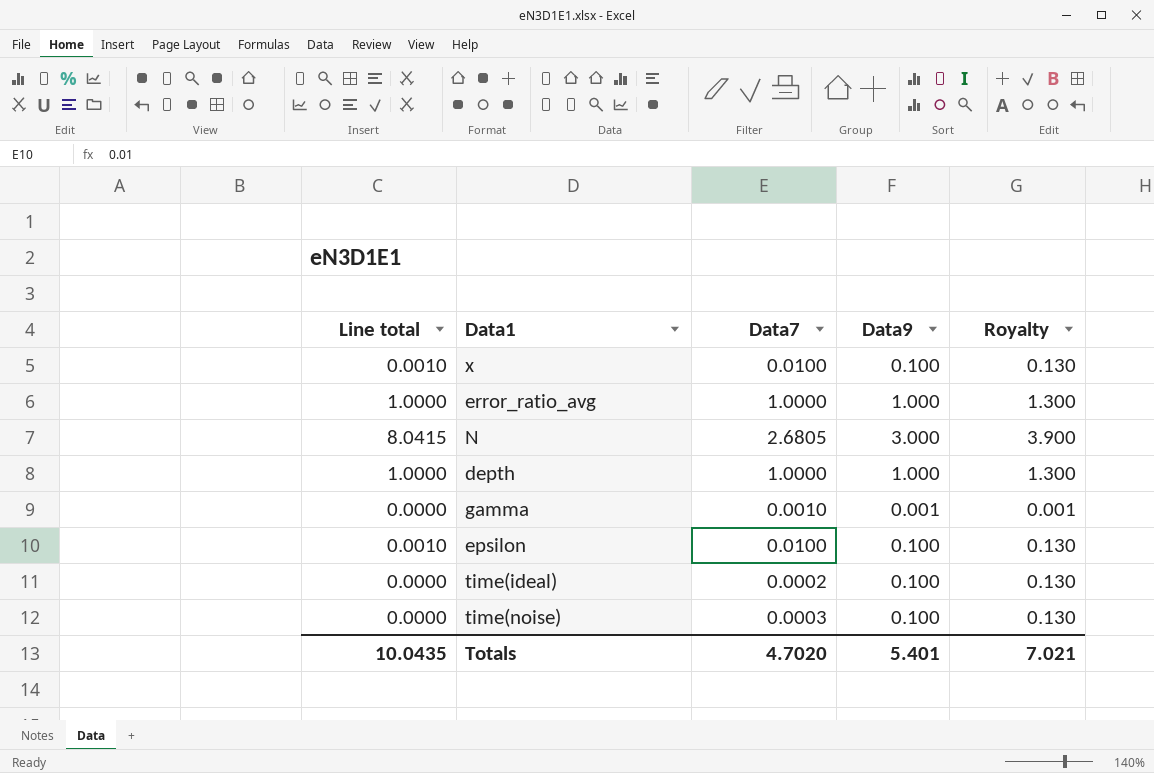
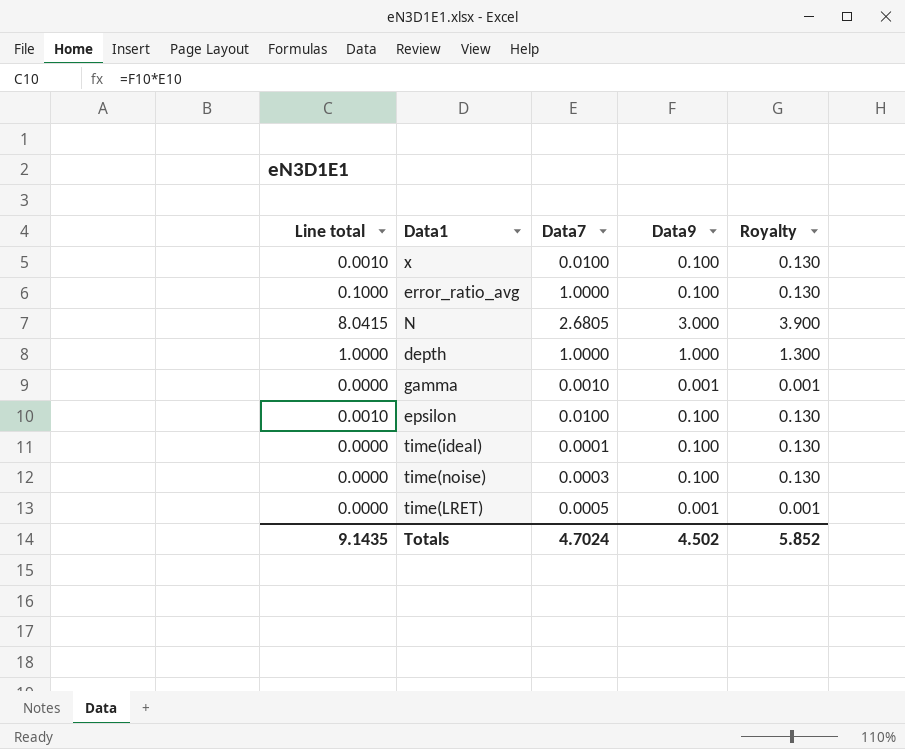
error_ratio_avg | Line total: 1.0000 -> 0.1000
error_ratio_avg | Data9: 1.000 -> 0.100
error_ratio_avg | Royalty: 1.300 -> 0.130
time(ideal) | Data7: 0.0002 -> 0.0001
row time(LRET): none -> 0.0000 | 0.0005 | 0.001 | 0.001
Totals | Line total: 10.0435 -> 9.1435
Totals | Data7: 4.7020 -> 4.7024
Totals | Data9: 5.401 -> 4.502
Totals | Royalty: 7.021 -> 5.852

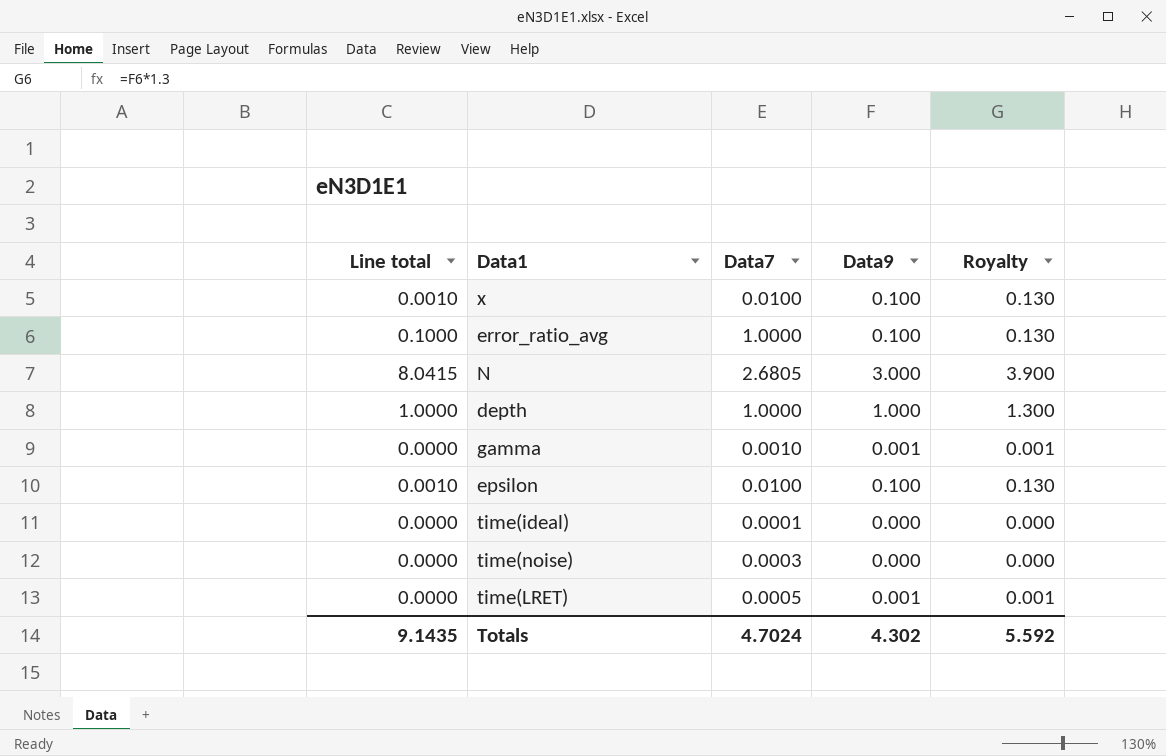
time(ideal) | Data9: 0.100 -> 0.000
time(ideal) | Royalty: 0.130 -> 0.000
time(noise) | Data9: 0.100 -> 0.000
time(noise) | Royalty: 0.130 -> 0.000
Totals | Data9: 4.502 -> 4.302
Totals | Royalty: 5.852 -> 5.592

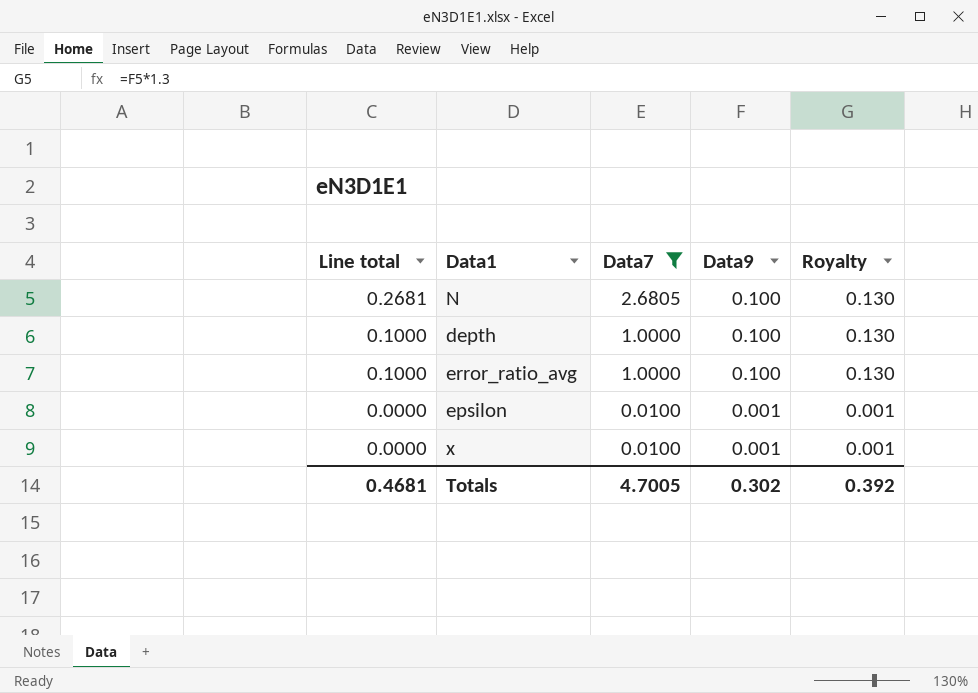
filter: none -> Data7 >= 0.0100
row order: none -> Line total descending
N | Line total: 8.0415 -> 0.2681
N | Data9: 3.000 -> 0.100
N | Royalty: 3.900 -> 0.130
depth | Line total: 1.0000 -> 0.1000
depth | Data9: 1.000 -> 0.100
depth | Royalty: 1.300 -> 0.130
epsilon | Line total: 0.0010 -> 0.0000
epsilon | Data9: 0.100 -> 0.001
epsilon | Royalty: 0.130 -> 0.001
x | Line total: 0.0010 -> 0.0000
x | Data9: 0.100 -> 0.001
x | Royalty: 0.130 -> 0.001
Totals | Line total: 9.1435 -> 0.4681
Totals | Data7: 4.7024 -> 4.7005
Totals | Data9: 4.302 -> 0.302
Totals | Royalty: 5.592 -> 0.392

